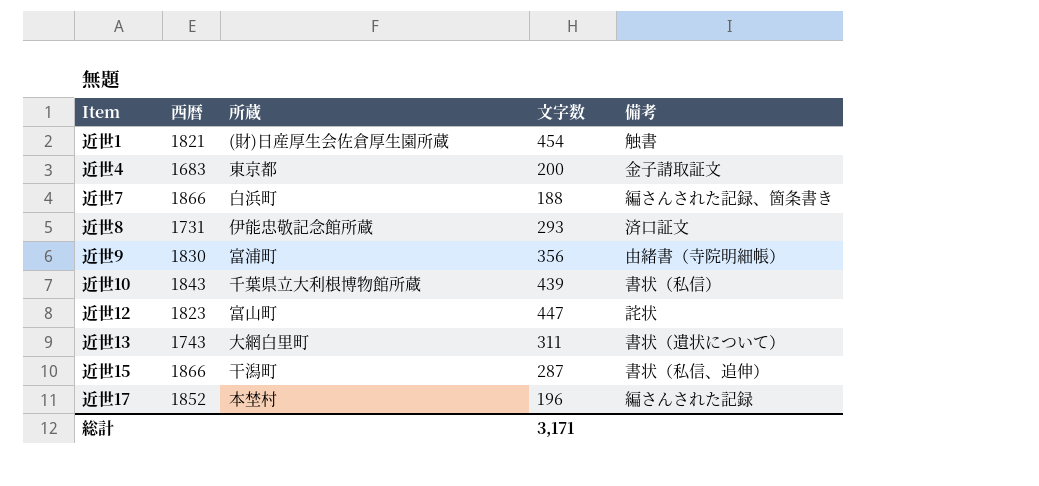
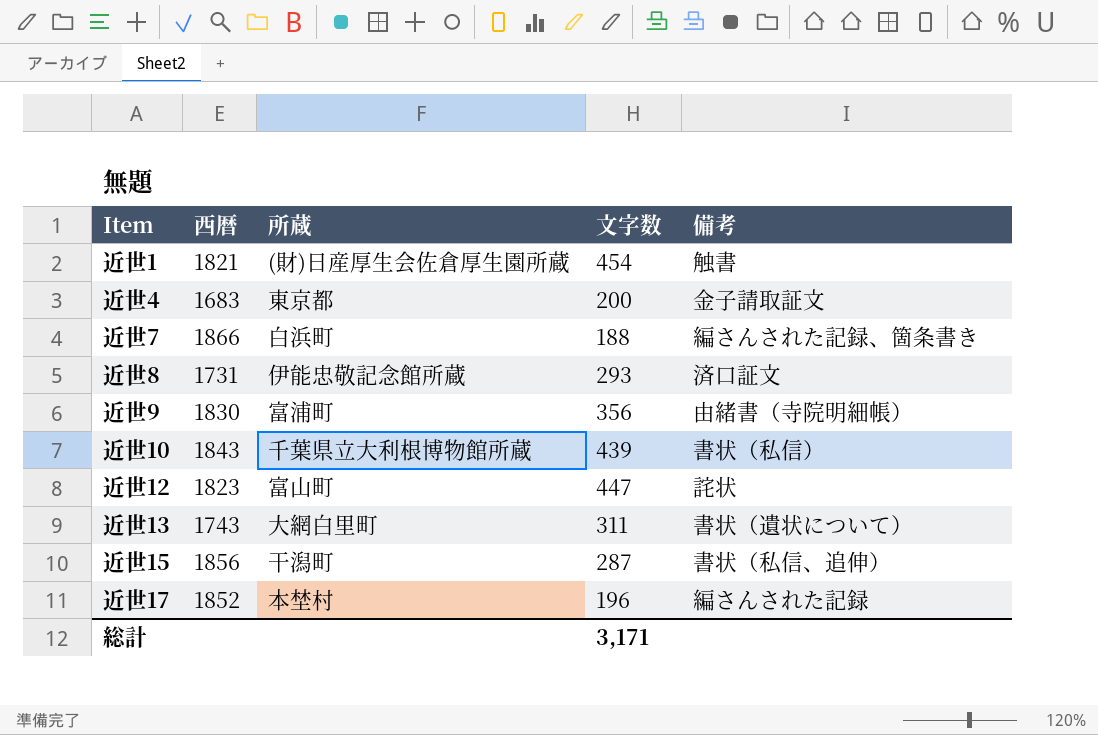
近世15 | 西暦: 1866 -> 1856

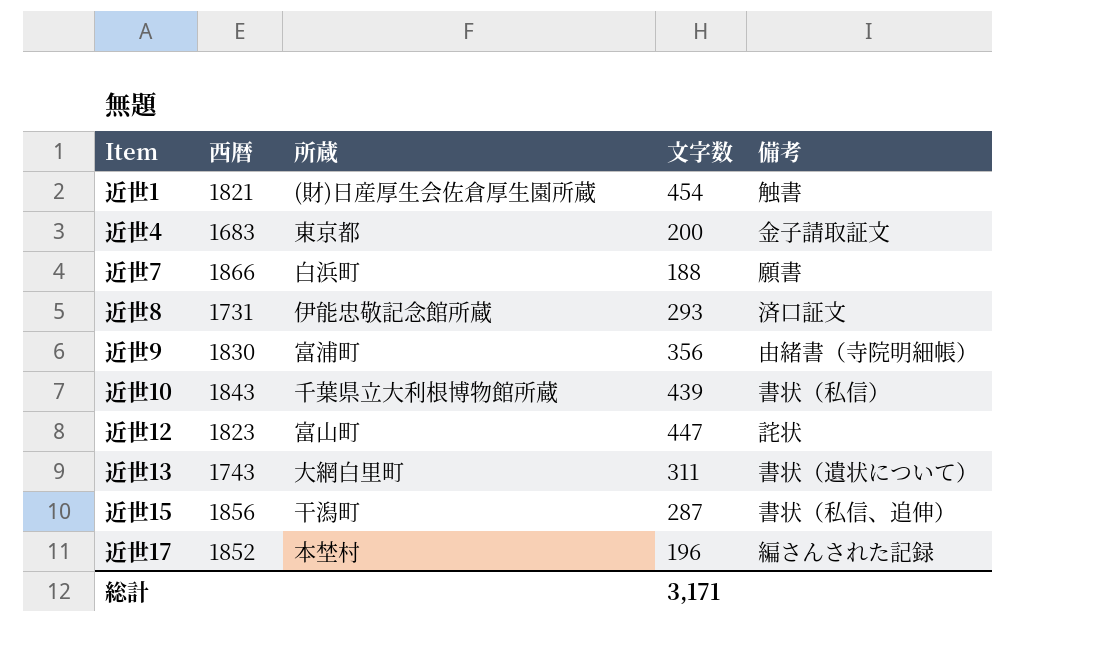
近世7 | 備考: 編さんされた記録、箇条書き -> 願書

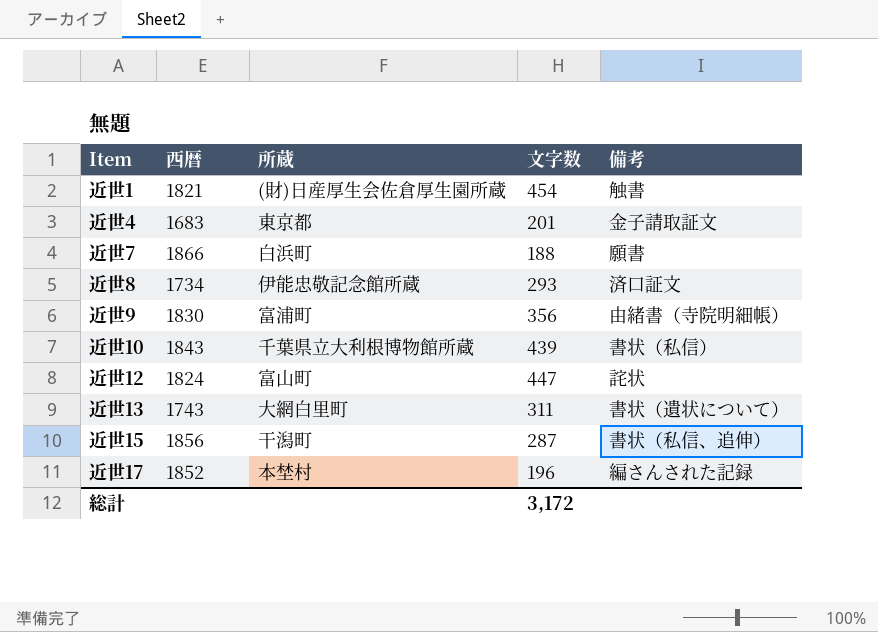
近世4 | 文字数: 200 -> 201
近世8 | 西暦: 1731 -> 1734
近世12 | 西暦: 1823 -> 1824
総計 | 文字数: 3,171 -> 3,172

